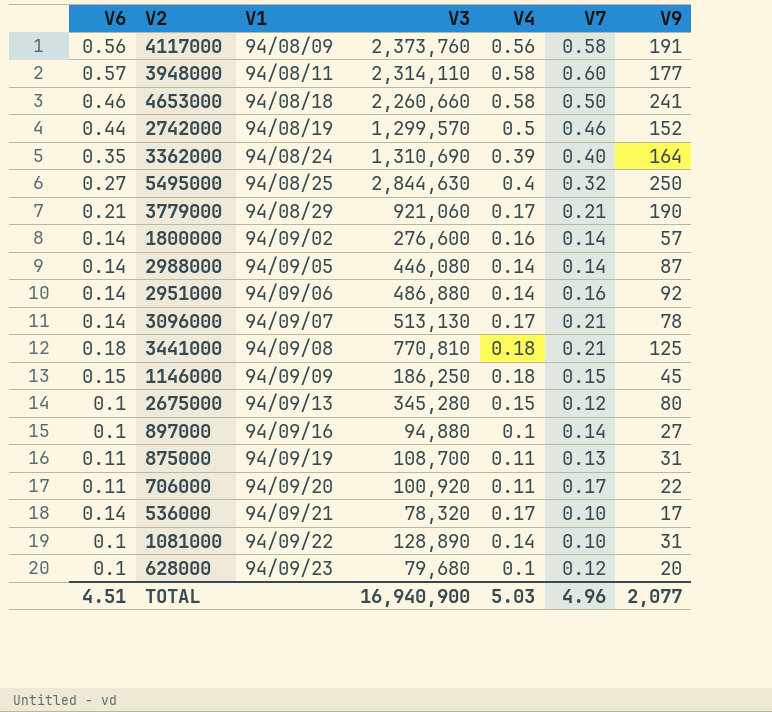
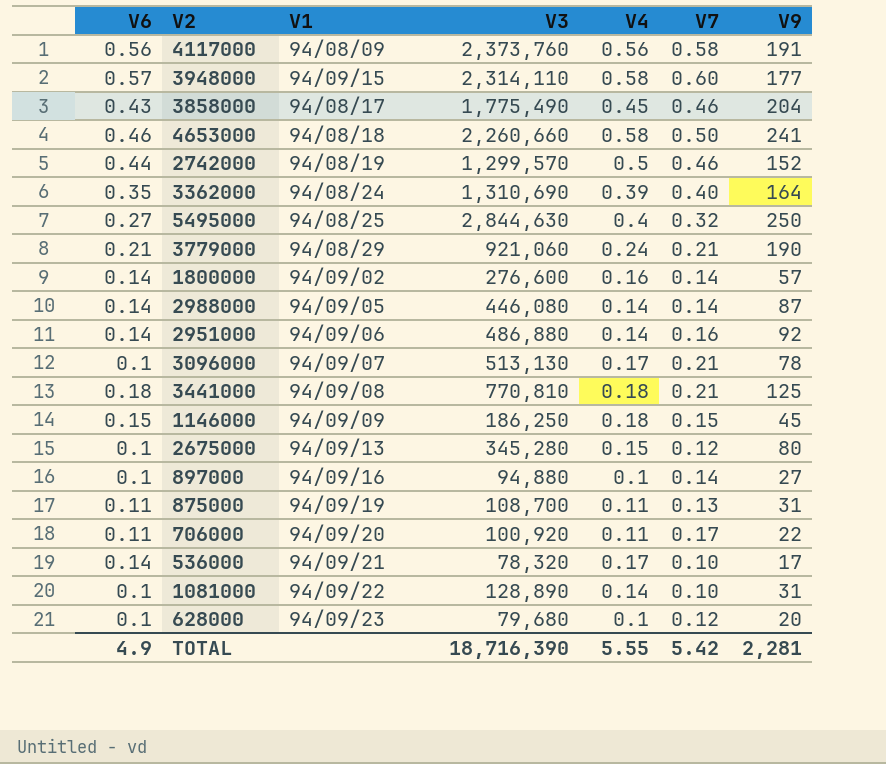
3948000 | V1: 94/08/11 -> 94/09/15
row 3858000: none -> 0.43 | 94/08/17 | 1,775,490 | 0.45 | 0.46 | 204
3779000 | V4: 0.17 -> 0.24
3096000 | V6: 0.14 -> 0.1
TOTAL | V6: 4.51 -> 4.9
TOTAL | V3: 16,940,900 -> 18,716,390
TOTAL | V4: 5.03 -> 5.55
TOTAL | V7: 4.96 -> 5.42
TOTAL | V9: 2,077 -> 2,281

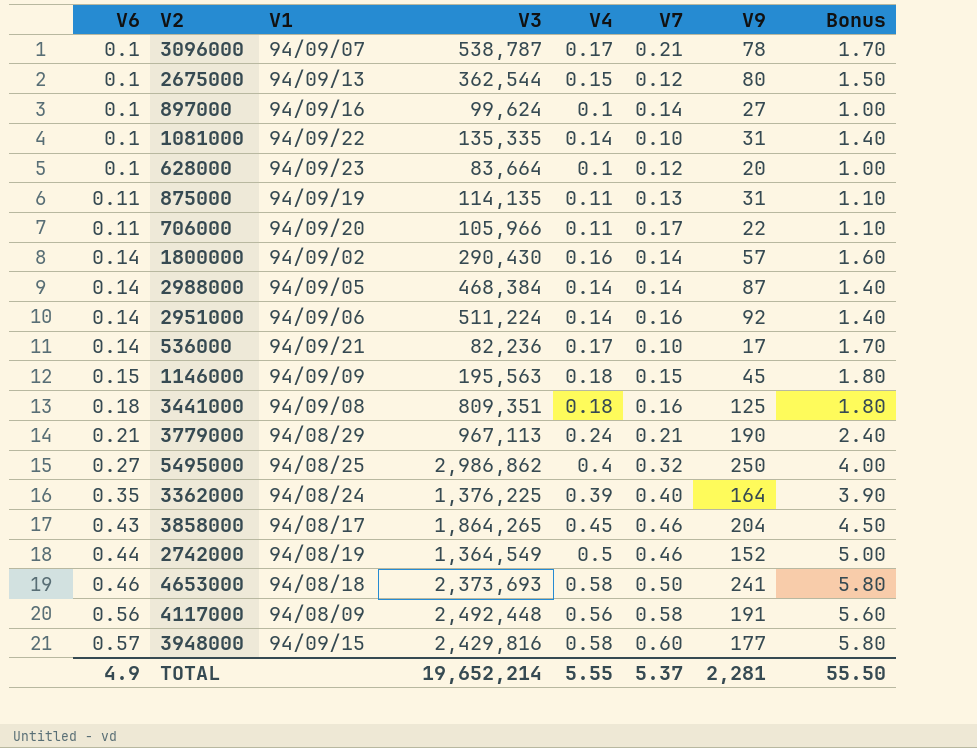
row order: none -> V6 ascending
column Bonus | formula: none -> [V4] * 10
3096000 | V3: 513,130 -> 538,787
2675000 | V3: 345,280 -> 362,544
897000 | V3: 94,880 -> 99,624
1081000 | V3: 128,890 -> 135,335
628000 | V3: 79,680 -> 83,664
875000 | V3: 108,700 -> 114,135
706000 | V3: 100,920 -> 105,966
1800000 | V3: 276,600 -> 290,430
2988000 | V3: 446,080 -> 468,384
2951000 | V3: 486,880 -> 511,224
536000 | V3: 78,320 -> 82,236
1146000 | V3: 186,250 -> 195,563
3441000 | V3: 770,810 -> 809,351
3441000 | V7: 0.21 -> 0.16
3779000 | V3: 921,060 -> 967,113
5495000 | V3: 2,844,630 -> 2,986,862
3362000 | V3: 1,310,690 -> 1,376,225
3858000 | V3: 1,775,490 -> 1,864,265
2742000 | V3: 1,299,570 -> 1,364,549
4653000 | V3: 2,260,660 -> 2,373,693
4117000 | V3: 2,373,760 -> 2,492,448
3948000 | V3: 2,314,110 -> 2,429,816
TOTAL | V3: 18,716,390 -> 19,652,214
TOTAL | V7: 5.42 -> 5.37

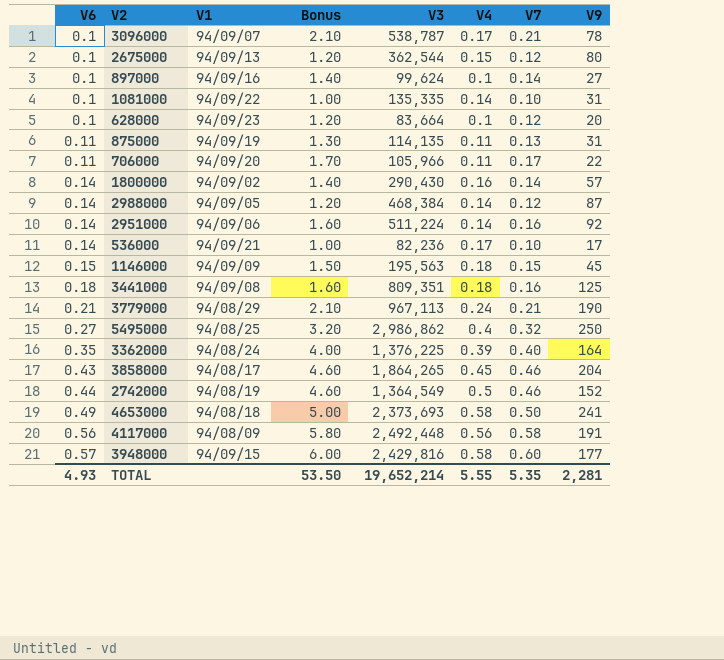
column Bonus | formula: [V4] * 10 -> [V7] * 10
column Bonus | position: 8 -> 4
2988000 | V7: 0.14 -> 0.12
4653000 | V6: 0.46 -> 0.49
TOTAL | V6: 4.9 -> 4.93
TOTAL | Bonus: 55.50 -> 53.50
TOTAL | V7: 5.37 -> 5.35

